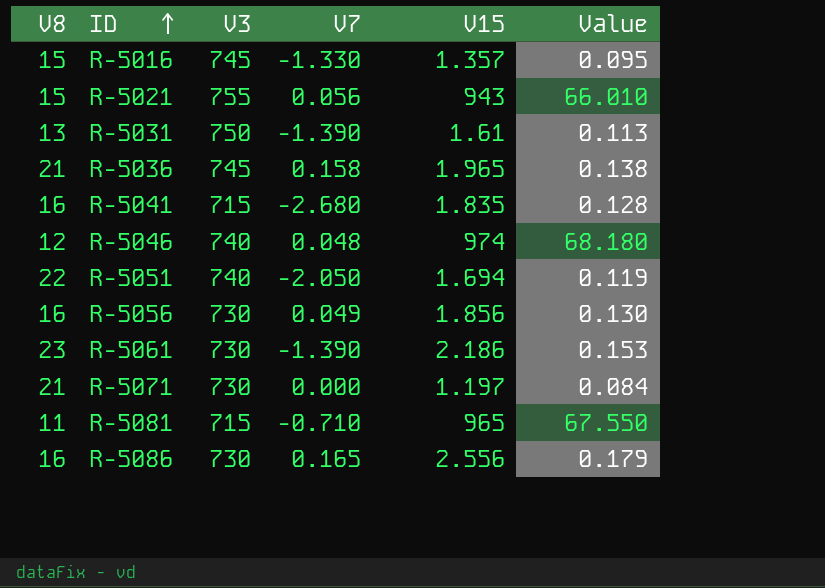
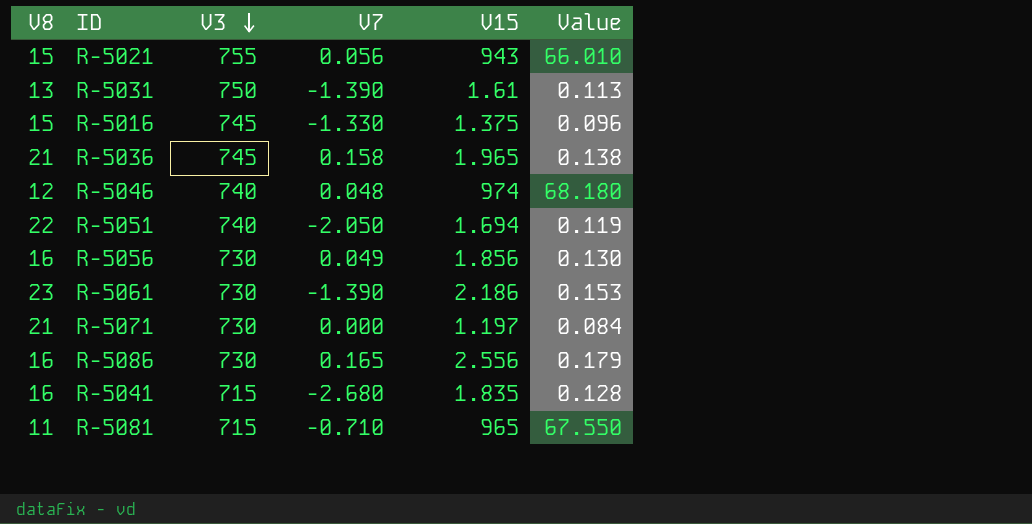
row order: ID ascending -> V3 descending
R-5016 | V15: 1.357 -> 1.375
R-5016 | Value: 0.095 -> 0.096

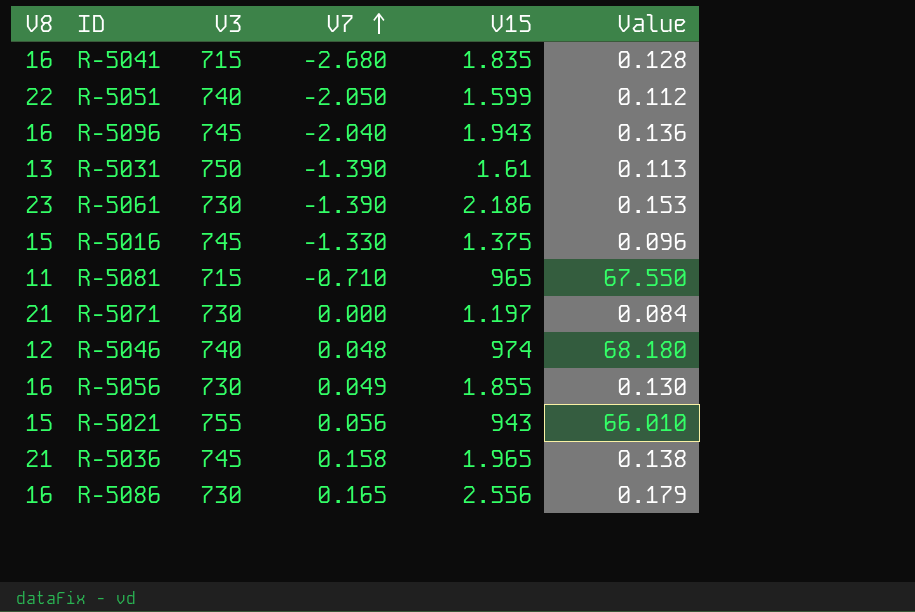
row order: V3 descending -> V7 ascending
R-5051 | V15: 1.694 -> 1.599
R-5051 | Value: 0.119 -> 0.112
row R-5096: none -> 16 | 745 | -2.040 | 1.943 | 0.136
R-5056 | V15: 1.856 -> 1.855

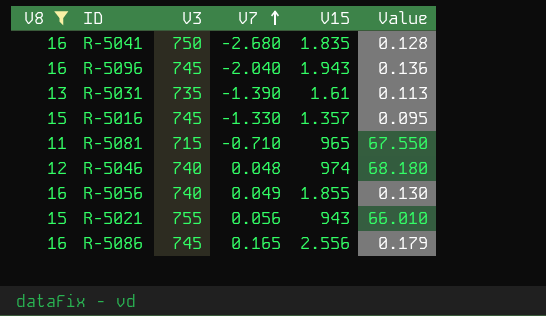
filter: none -> V8 <= 16
R-5041 | V3: 715 -> 750
R-5031 | V3: 750 -> 735
R-5016 | V15: 1.375 -> 1.357
R-5016 | Value: 0.096 -> 0.095
R-5056 | V3: 730 -> 740
R-5086 | V3: 730 -> 745

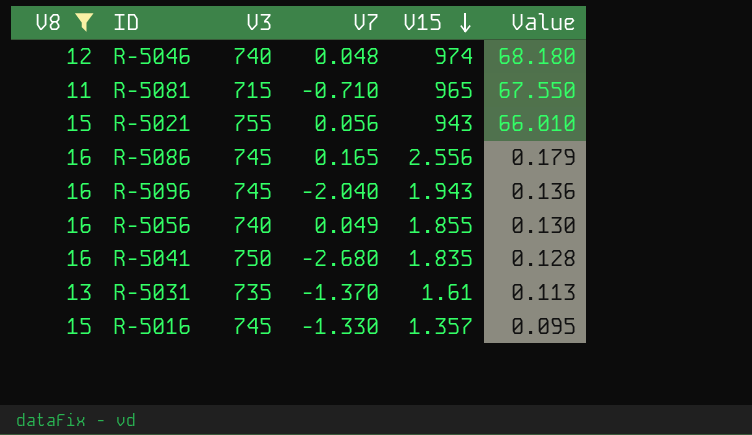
row order: V7 ascending -> V15 descending
R-5031 | V7: -1.390 -> -1.370

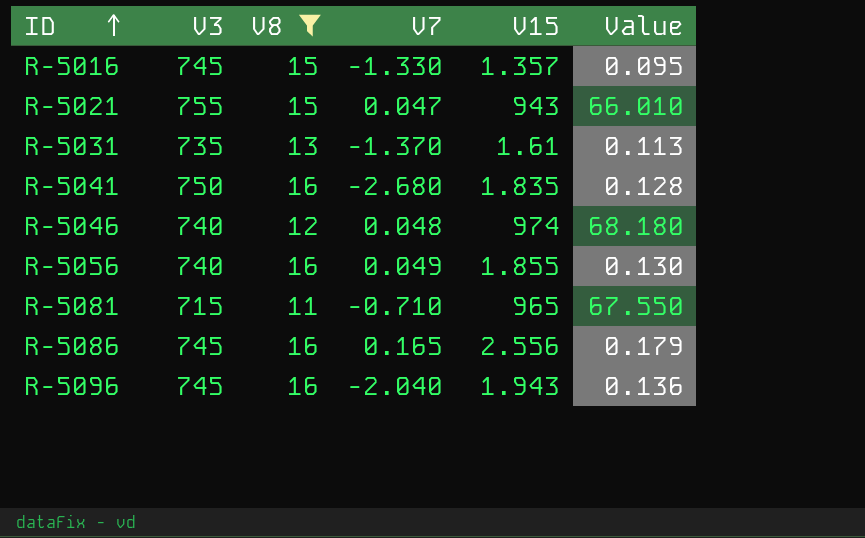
row order: V15 descending -> ID ascending
column V8 | position: 1 -> 3
R-5021 | V7: 0.056 -> 0.047

